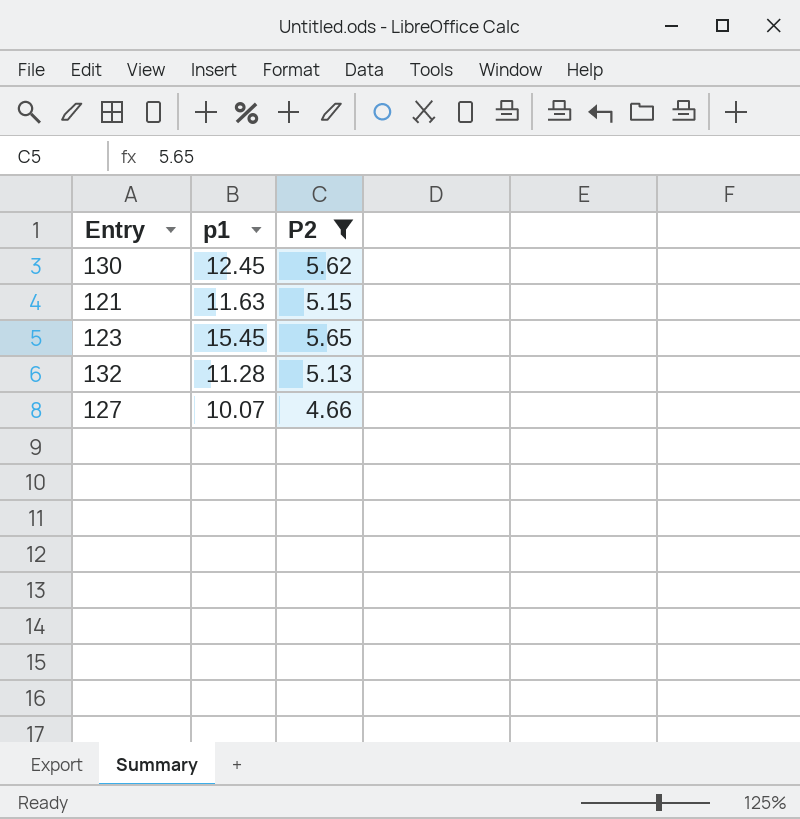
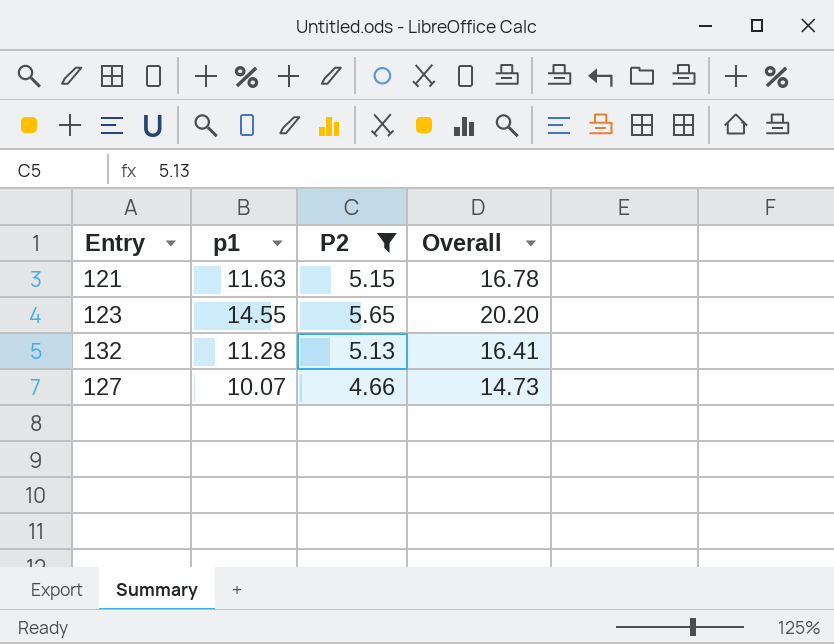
column Overall | formula: none -> [p1] + [P2]
row 130: 12.45 | 5.62 -> none
123 | p1: 15.45 -> 14.55

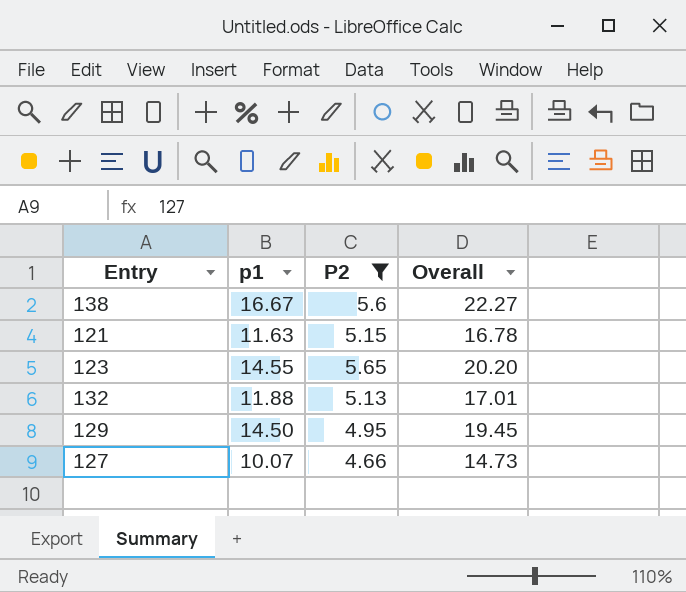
row 138: none -> 16.67 | 5.6 | 22.27
132 | p1: 11.28 -> 11.88
132 | Overall: 16.41 -> 17.01
row 129: none -> 14.50 | 4.95 | 19.45

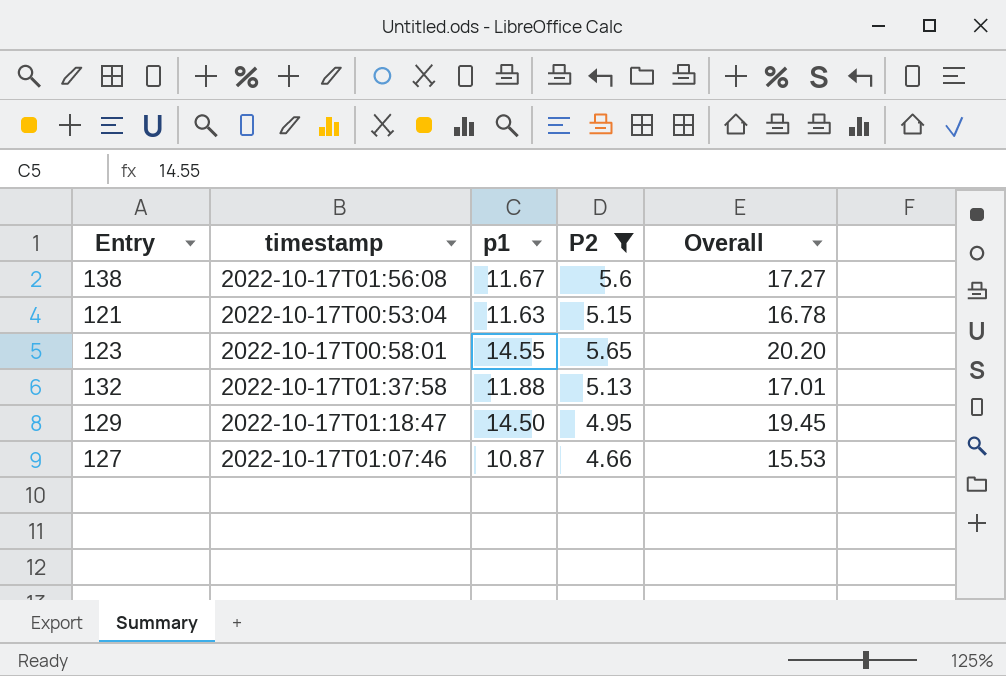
column timestamp | position: none -> 2
138 | p1: 16.67 -> 11.67
138 | Overall: 22.27 -> 17.27
127 | p1: 10.07 -> 10.87
127 | Overall: 14.73 -> 15.53

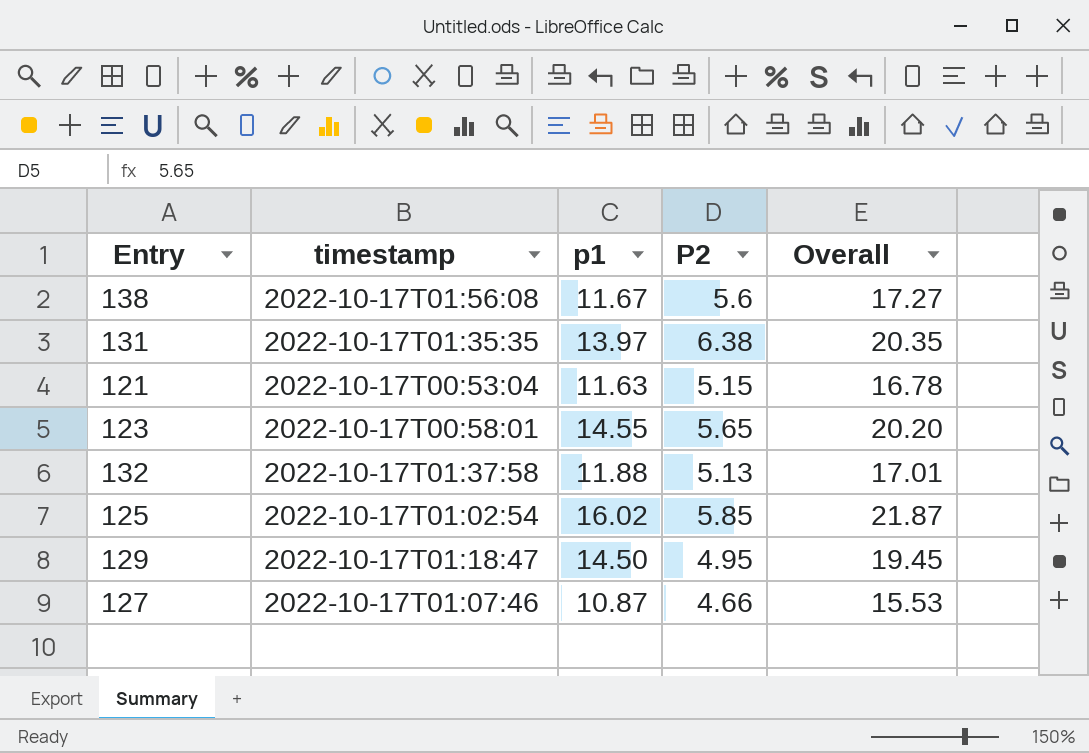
filter: P2 <= 5.65 -> none

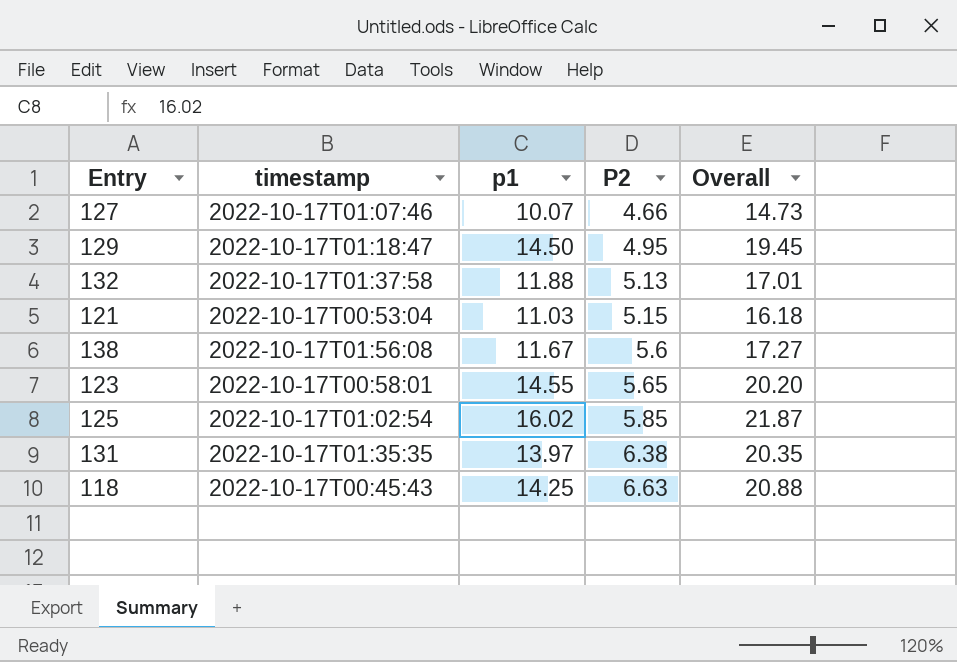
row order: none -> P2 ascending
127 | p1: 10.87 -> 10.07
127 | Overall: 15.53 -> 14.73
121 | p1: 11.63 -> 11.03
121 | Overall: 16.78 -> 16.18
row 118: none -> 2022-10-17T00:45:43 | 14.25 | 6.63 | 20.88

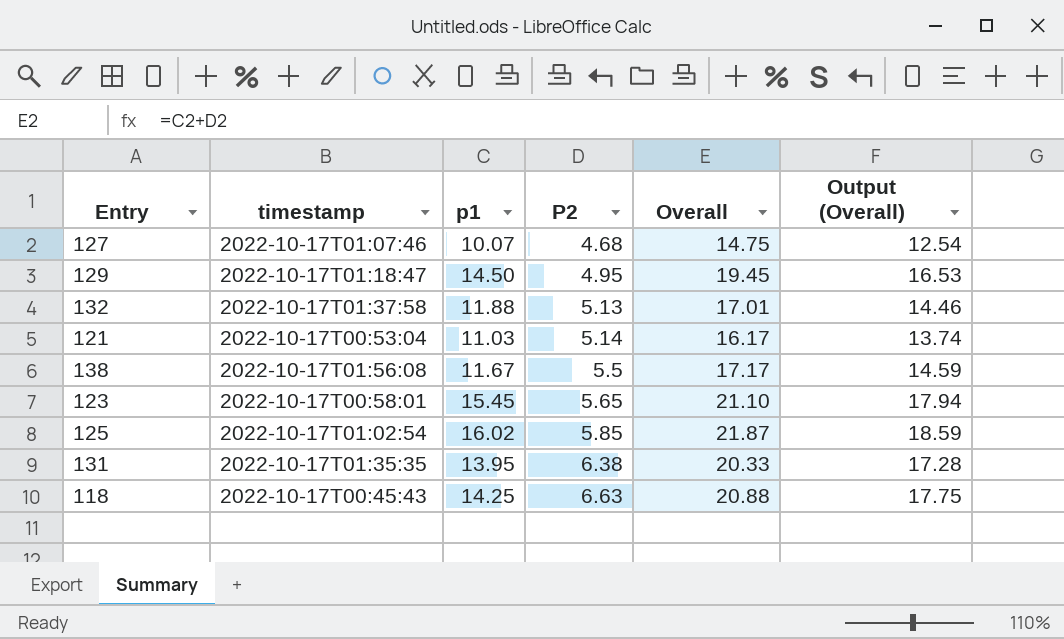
column Output (Overall) | formula: none -> [Overall] * 0.85
127 | P2: 4.66 -> 4.68
127 | Overall: 14.73 -> 14.75
121 | P2: 5.15 -> 5.14
121 | Overall: 16.18 -> 16.17
138 | P2: 5.6 -> 5.5
138 | Overall: 17.27 -> 17.17
123 | p1: 14.55 -> 15.45
123 | Overall: 20.20 -> 21.10
131 | p1: 13.97 -> 13.95
131 | Overall: 20.35 -> 20.33

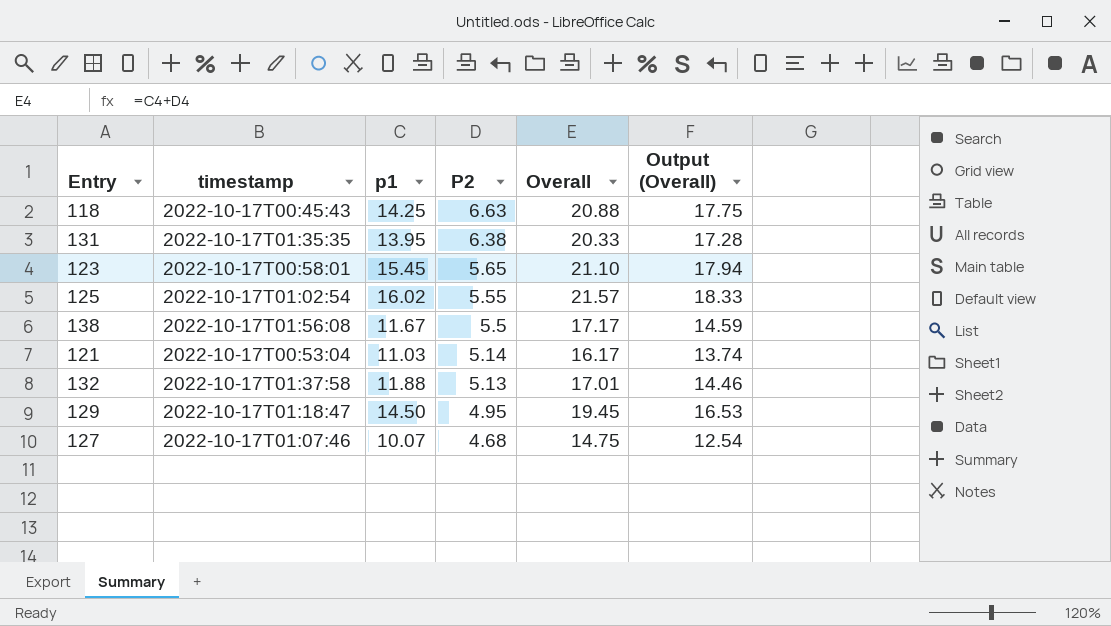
row order: P2 ascending -> P2 descending
125 | P2: 5.85 -> 5.55
125 | Overall: 21.87 -> 21.57
125 | Output (Overall): 18.59 -> 18.33

